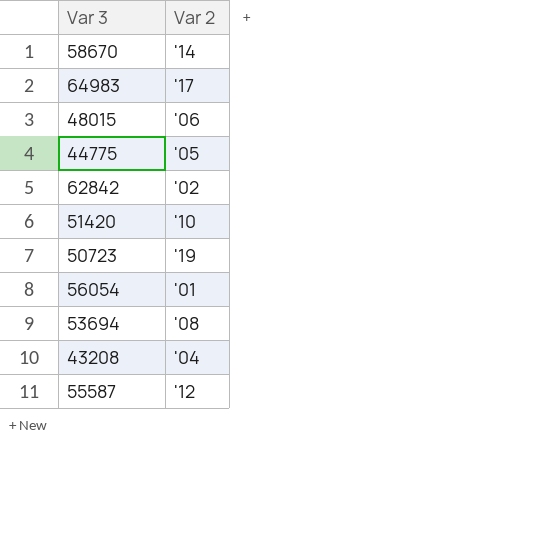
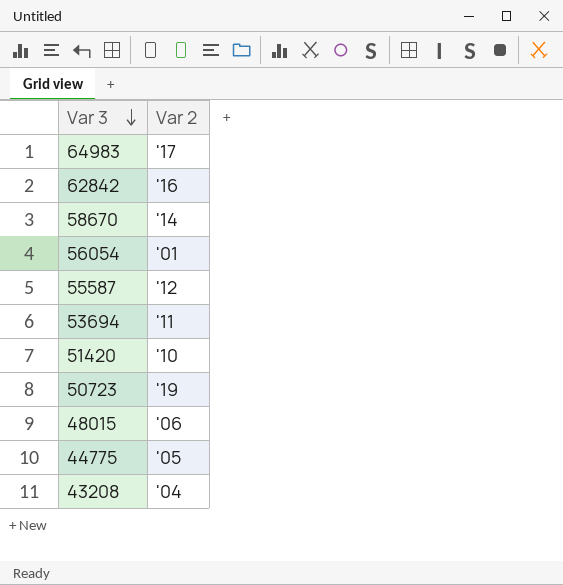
row order: none -> Var 3 descending
62842 | Var 2: '02 -> '16
53694 | Var 2: '08 -> '11

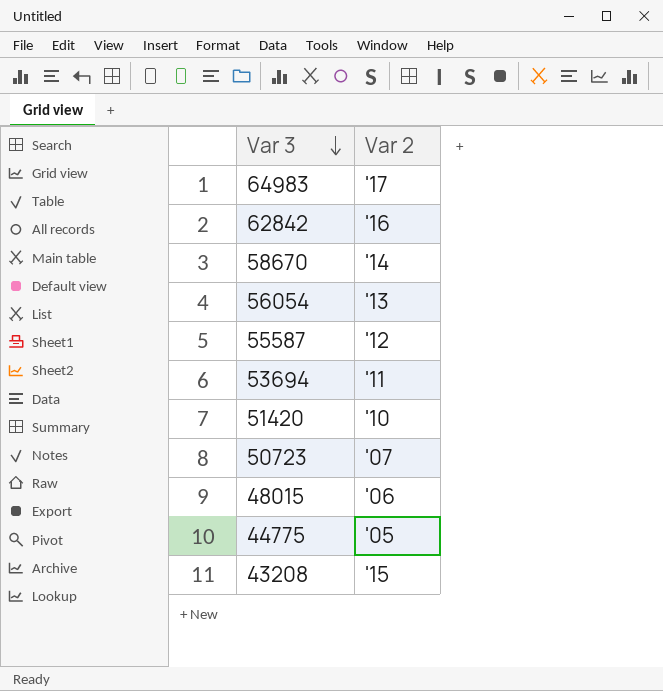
56054 | Var 2: '01 -> '13
50723 | Var 2: '19 -> '07
43208 | Var 2: '04 -> '15

